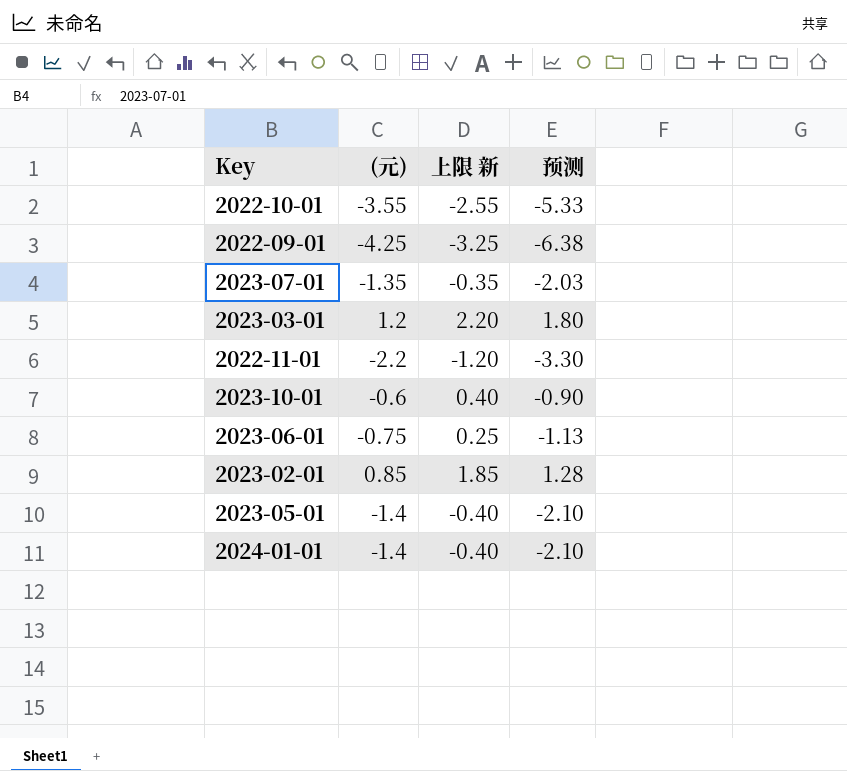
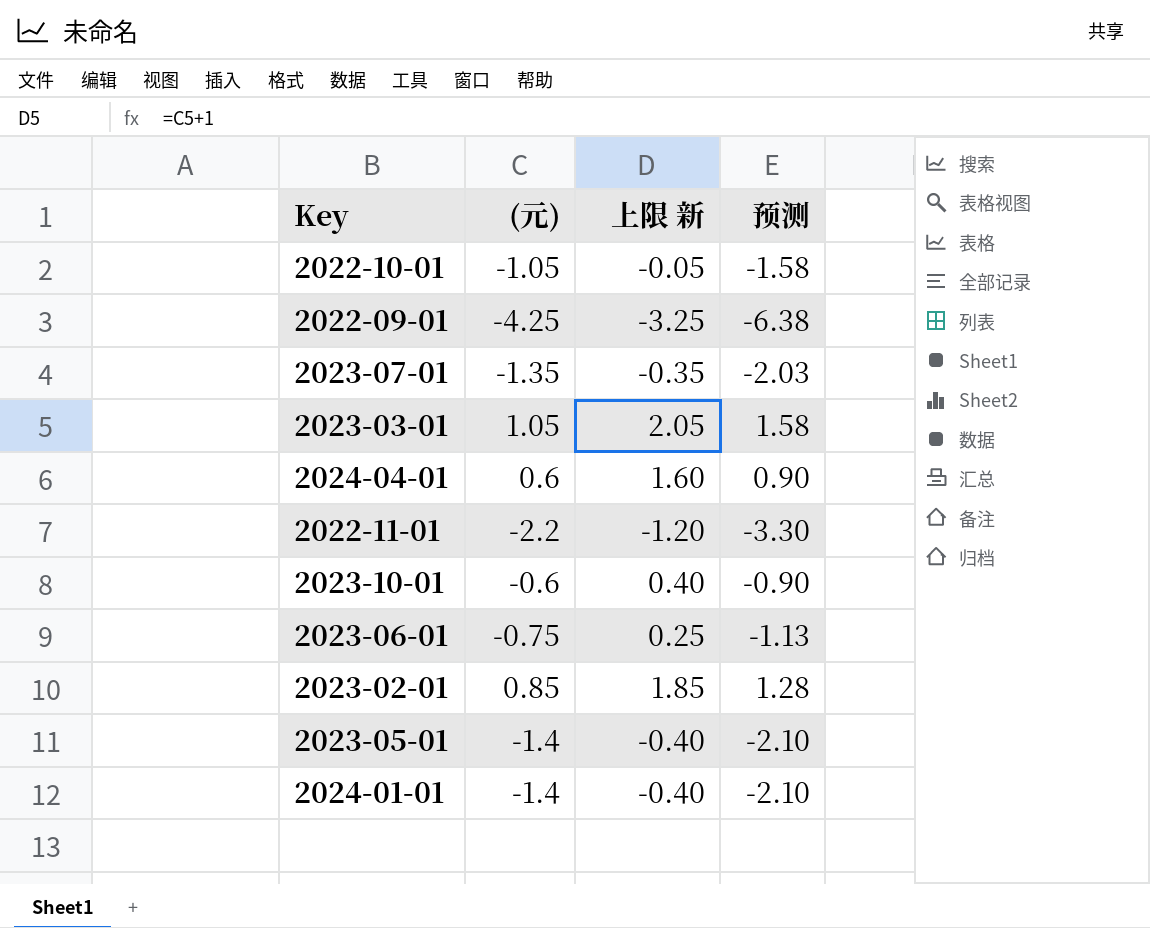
2022-10-01 | (元): -3.55 -> -1.05
2022-10-01 | 上限 新: -2.55 -> -0.05
2022-10-01 | 预测: -5.33 -> -1.58
2023-03-01 | (元): 1.2 -> 1.05
2023-03-01 | 上限 新: 2.20 -> 2.05
2023-03-01 | 预测: 1.80 -> 1.58
row 2024-04-01: none -> 0.6 | 1.60 | 0.90

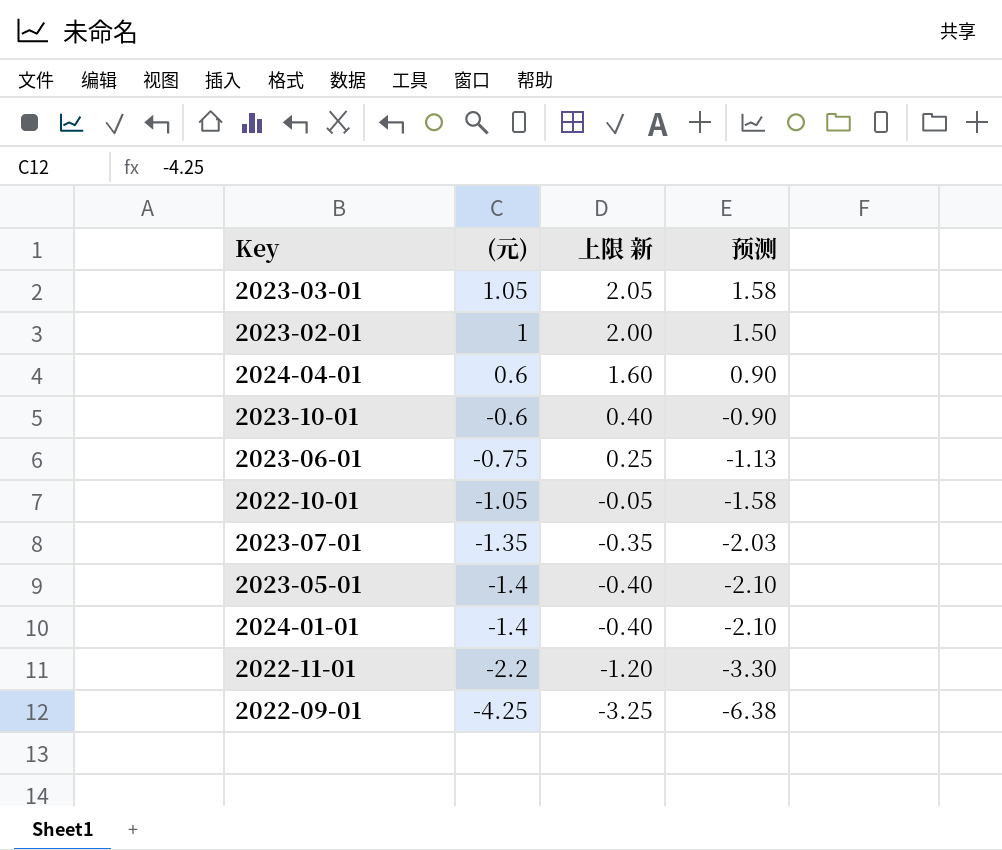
row order: none -> (元) descending
2023-02-01 | (元): 0.85 -> 1
2023-02-01 | 上限 新: 1.85 -> 2.00
2023-02-01 | 预测: 1.28 -> 1.50

